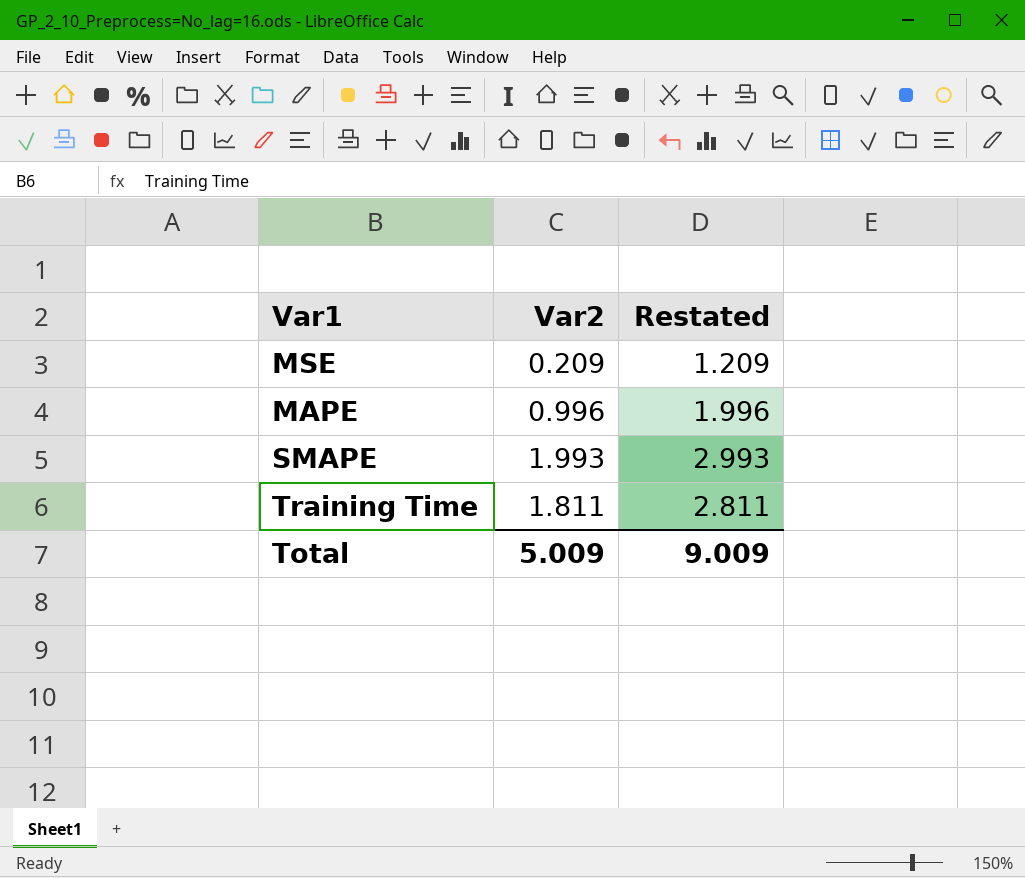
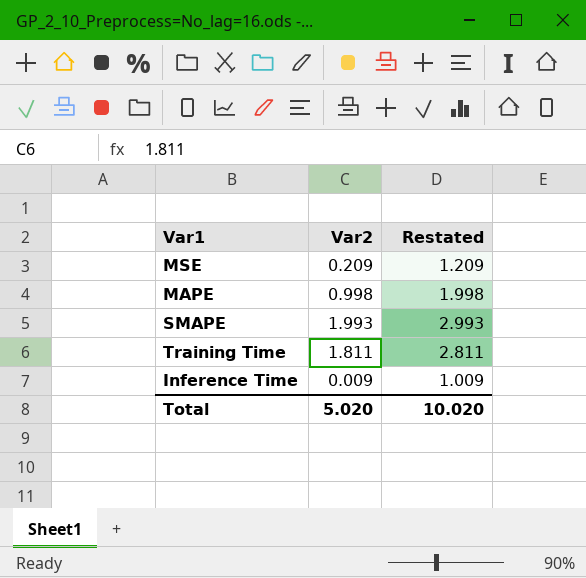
MAPE | Var2: 0.996 -> 0.998
MAPE | Restated: 1.996 -> 1.998
row Inference Time: none -> 0.009 | 1.009
Total | Var2: 5.009 -> 5.020
Total | Restated: 9.009 -> 10.020

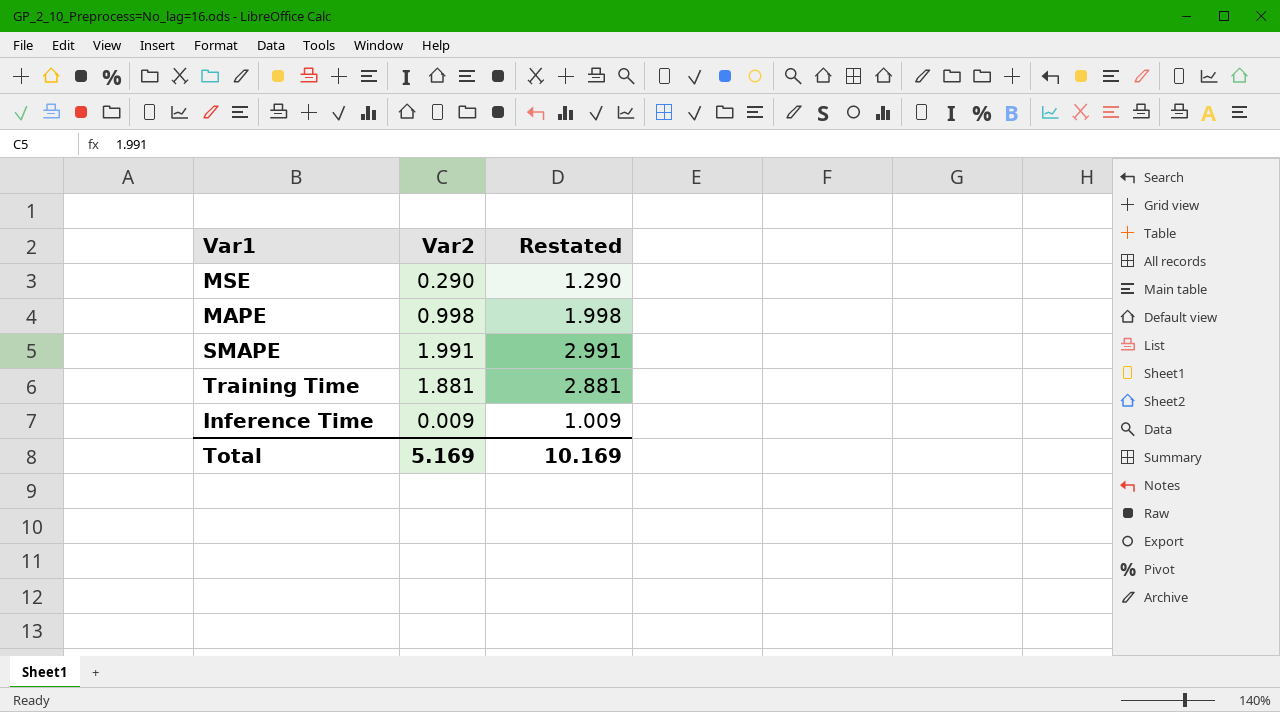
MSE | Var2: 0.209 -> 0.290
MSE | Restated: 1.209 -> 1.290
SMAPE | Var2: 1.993 -> 1.991
SMAPE | Restated: 2.993 -> 2.991
Training Time | Var2: 1.811 -> 1.881
Training Time | Restated: 2.811 -> 2.881
Total | Var2: 5.020 -> 5.169
Total | Restated: 10.020 -> 10.169

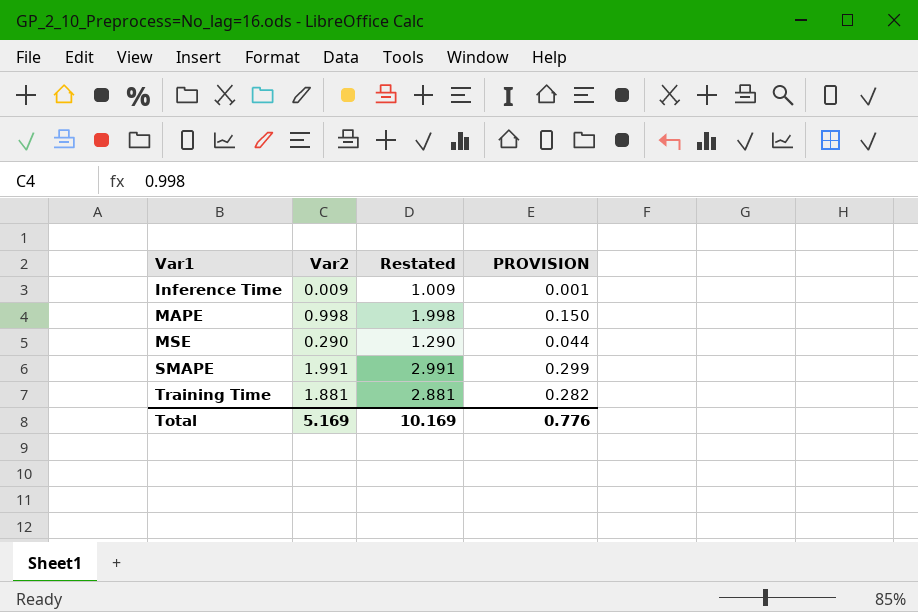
row order: none -> Var1 ascending
column PROVISION | formula: none -> [Var2] * 0.15

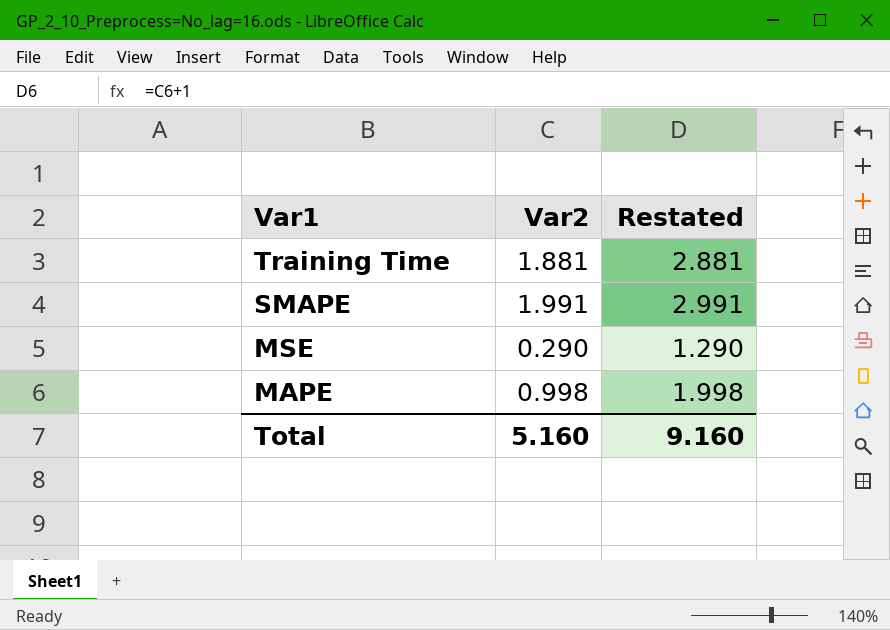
row order: Var1 ascending -> Var1 descending
column PROVISION | formula: [Var2] * 0.15 -> none
row Inference Time: 0.009 | 1.009 | 0.001 -> none
Total | Var2: 5.169 -> 5.160
Total | Restated: 10.169 -> 9.160

